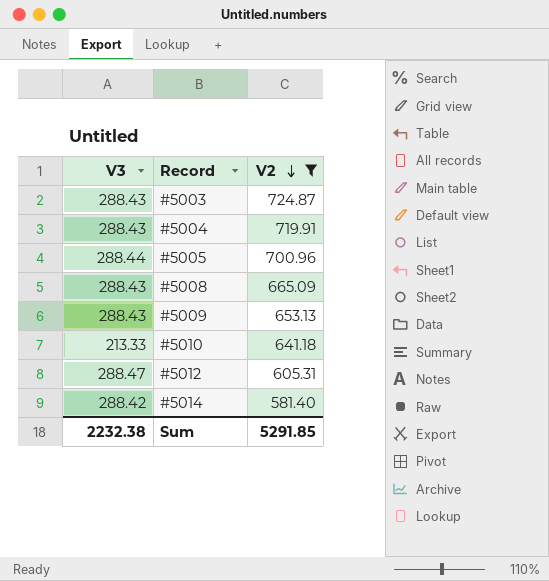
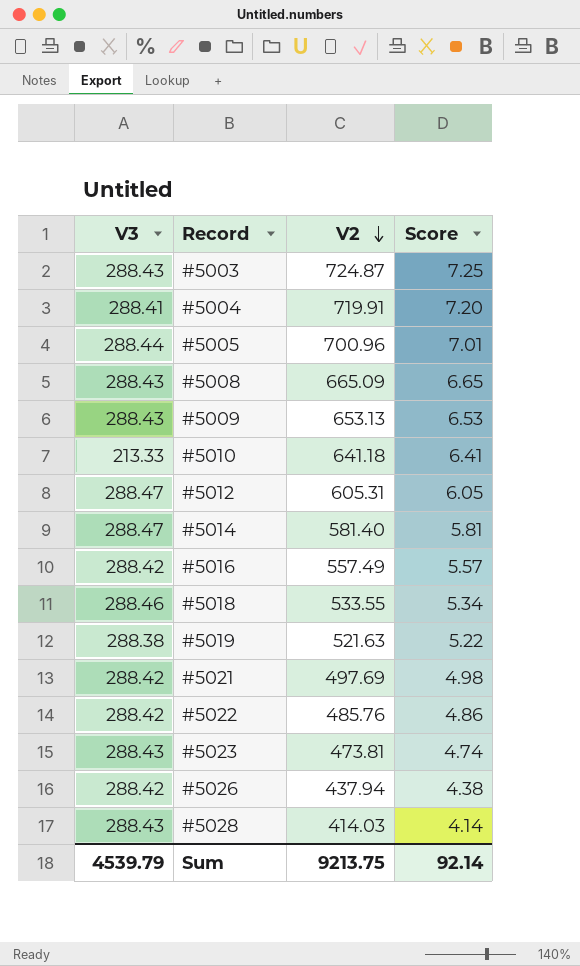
filter: V2 >= 581.40 -> none
column Score | formula: none -> [V2] * 0.01
#5004 | V3: 288.43 -> 288.41
#5014 | V3: 288.42 -> 288.47
Sum | V3: 2232.38 -> 4539.79
Sum | V2: 5291.85 -> 9213.75

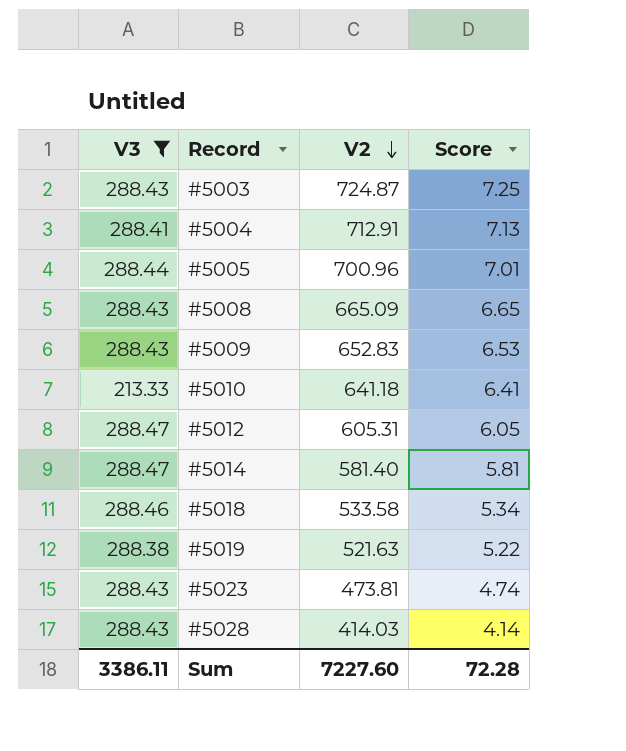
filter: none -> V3 != 288.42
#5004 | V2: 719.91 -> 712.91
#5004 | Score: 7.20 -> 7.13
#5009 | V2: 653.13 -> 652.83
#5018 | V2: 533.55 -> 533.58
Sum | V3: 4539.79 -> 3386.11
Sum | V2: 9213.75 -> 7227.60
Sum | Score: 92.14 -> 72.28

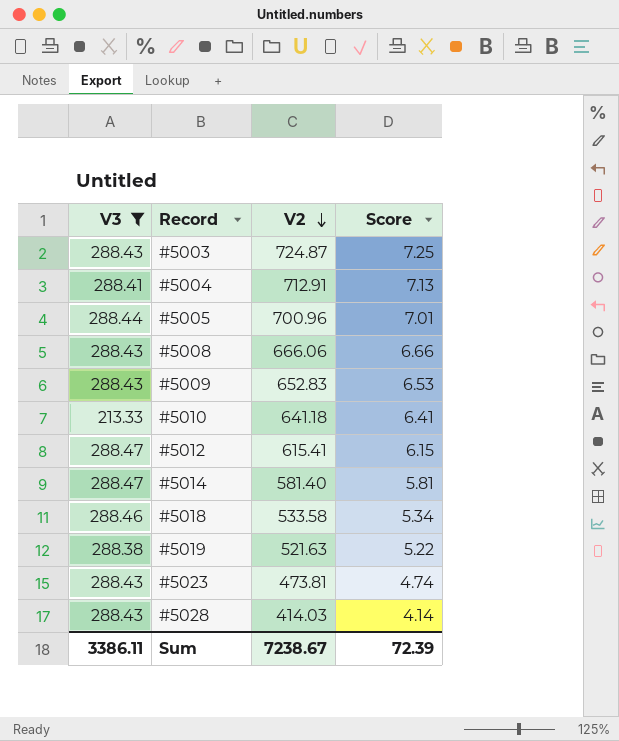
#5008 | V2: 665.09 -> 666.06
#5008 | Score: 6.65 -> 6.66
#5012 | V2: 605.31 -> 615.41
#5012 | Score: 6.05 -> 6.15
Sum | V2: 7227.60 -> 7238.67
Sum | Score: 72.28 -> 72.39

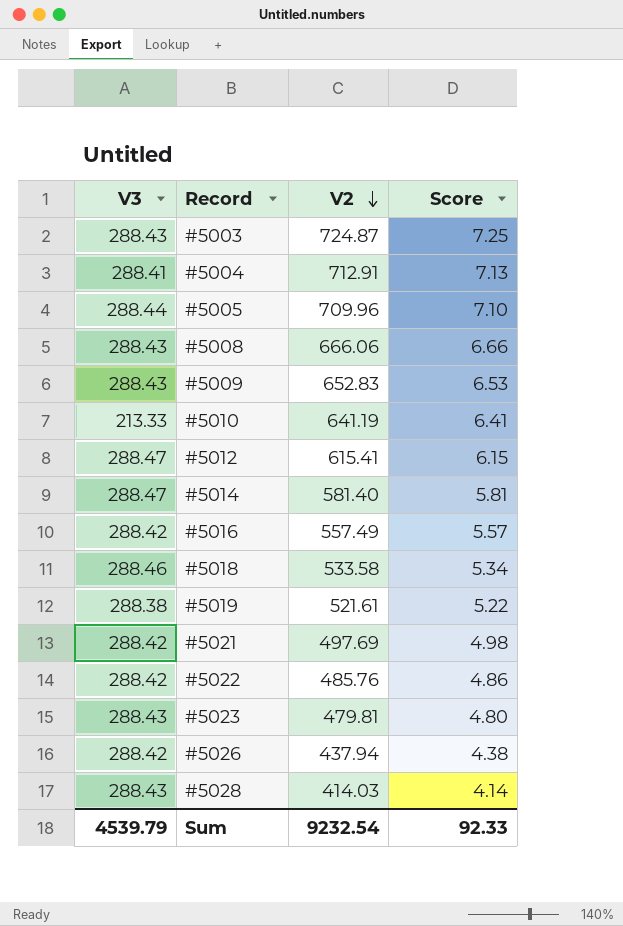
filter: V3 != 288.42 -> none
#5005 | V2: 700.96 -> 709.96
#5005 | Score: 7.01 -> 7.10
#5010 | V2: 641.18 -> 641.19
#5019 | V2: 521.63 -> 521.61
#5023 | V2: 473.81 -> 479.81
#5023 | Score: 4.74 -> 4.80
Sum | V3: 3386.11 -> 4539.79
Sum | V2: 7238.67 -> 9232.54
Sum | Score: 72.39 -> 92.33

